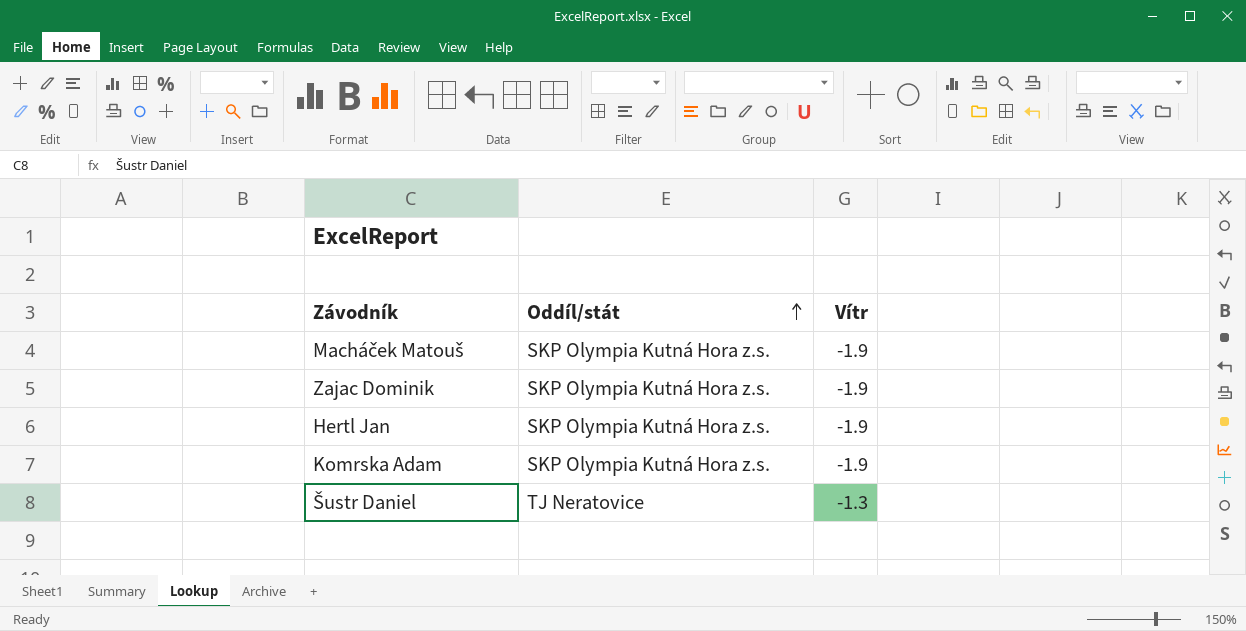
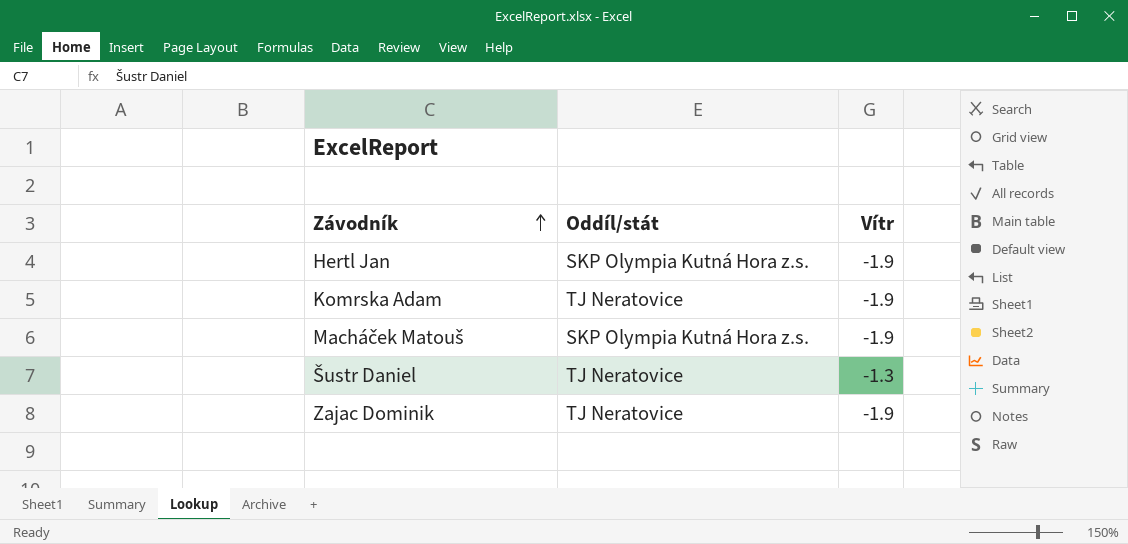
row order: Oddíl/stát ascending -> Závodník ascending
Komrska Adam | Oddíl/stát: SKP Olympia Kutná Hora z.s. -> TJ Neratovice
Zajac Dominik | Oddíl/stát: SKP Olympia Kutná Hora z.s. -> TJ Neratovice

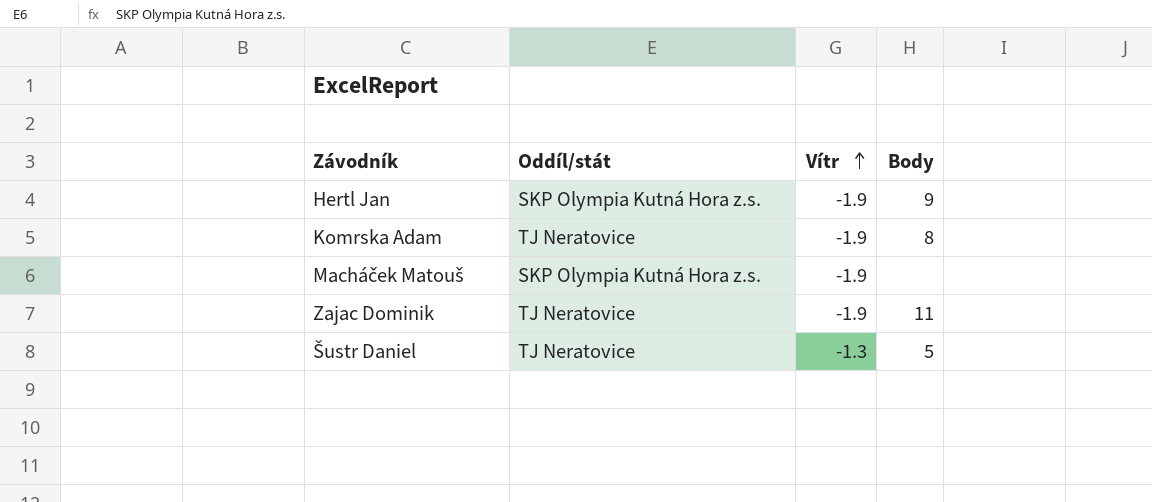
row order: Závodník ascending -> Vítr ascending
column Body | position: none -> 4

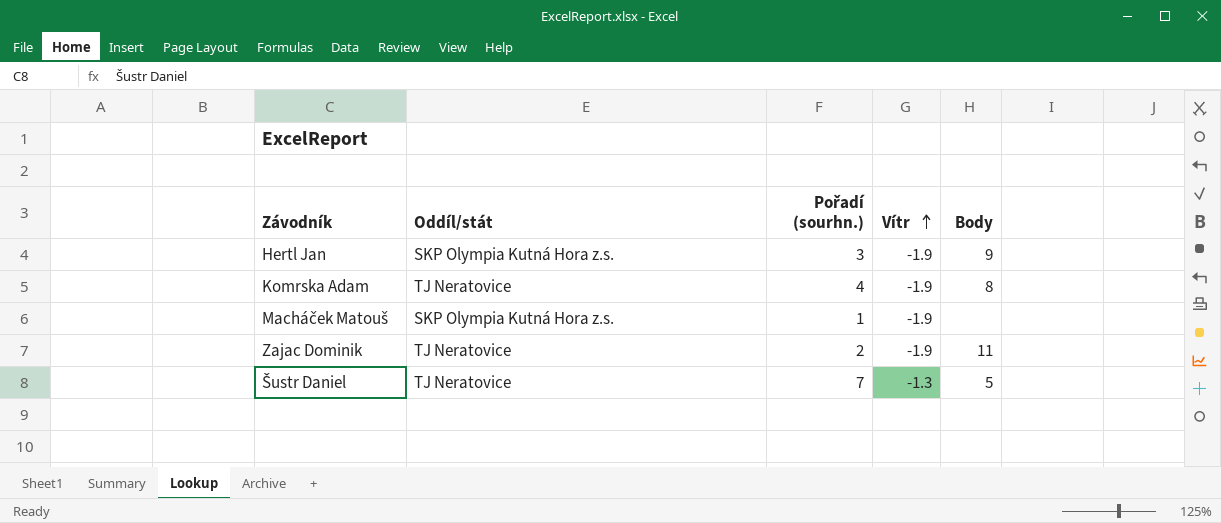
column Pořadí (sourhn.) | position: none -> 3

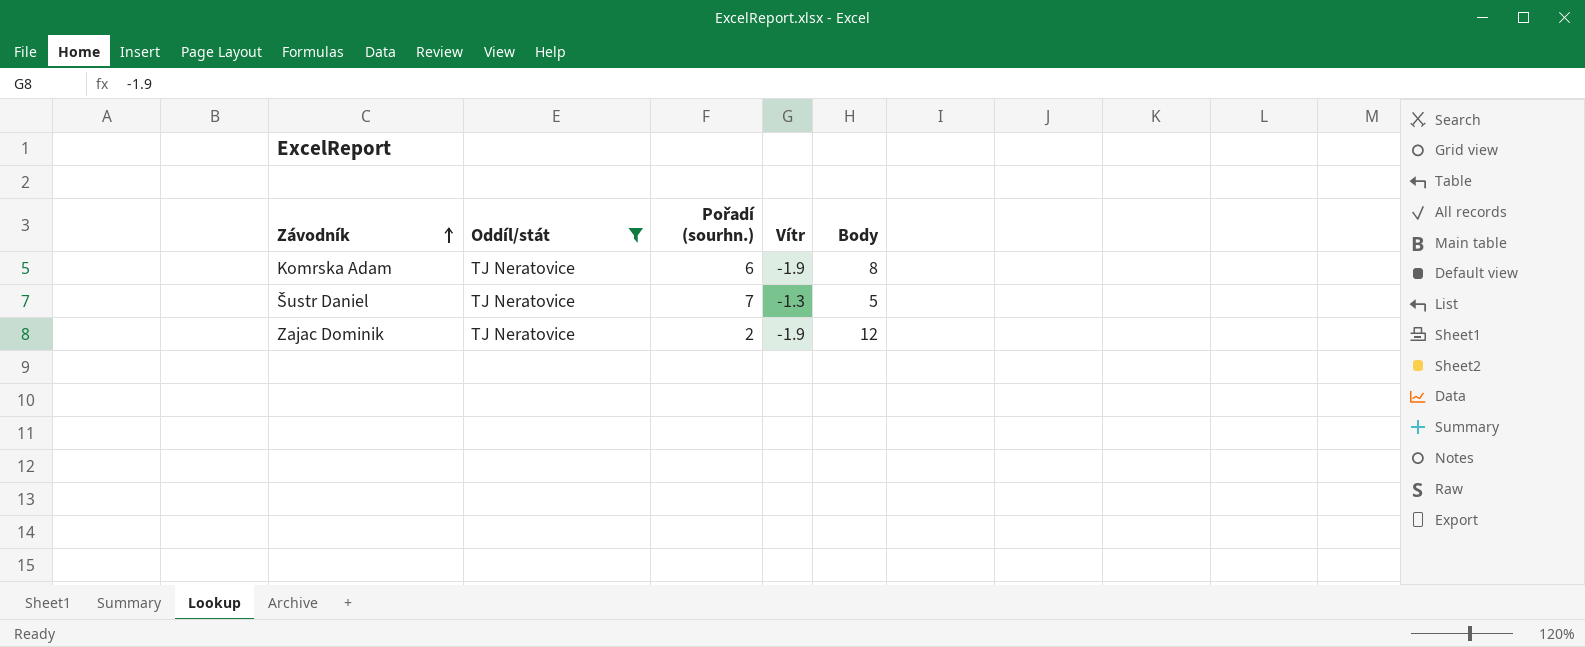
filter: none -> Oddíl/stát = TJ Neratovice
row order: Vítr ascending -> Závodník ascending
Komrska Adam | Pořadí (sourhn.): 4 -> 6
Zajac Dominik | Body: 11 -> 12

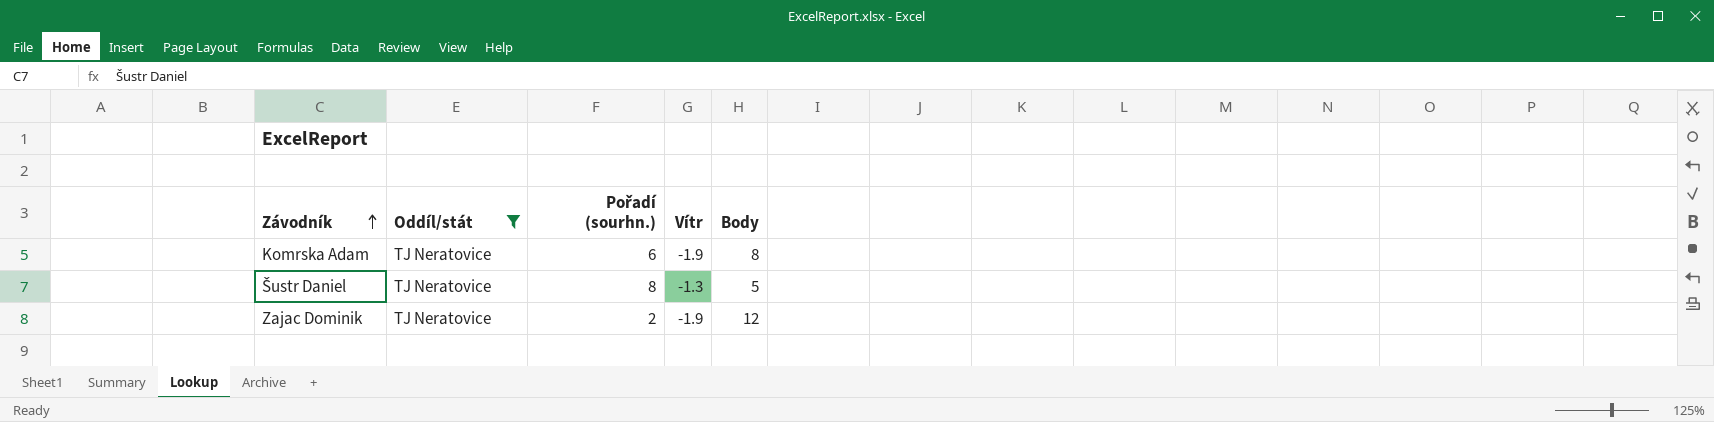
Šustr Daniel | Pořadí (sourhn.): 7 -> 8

